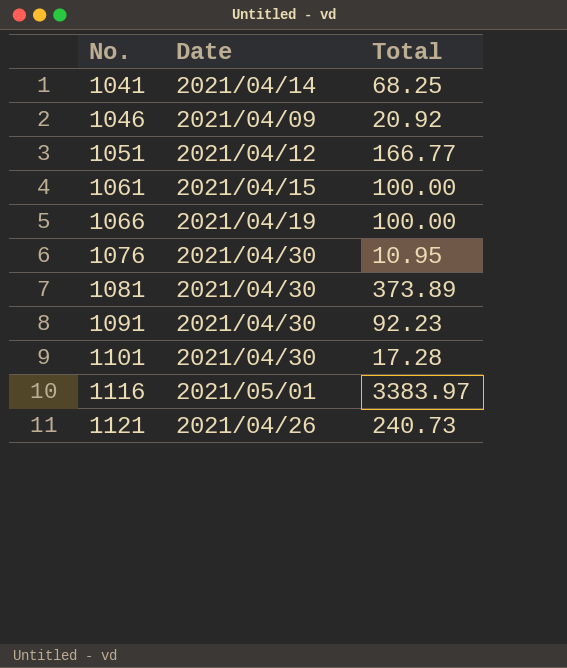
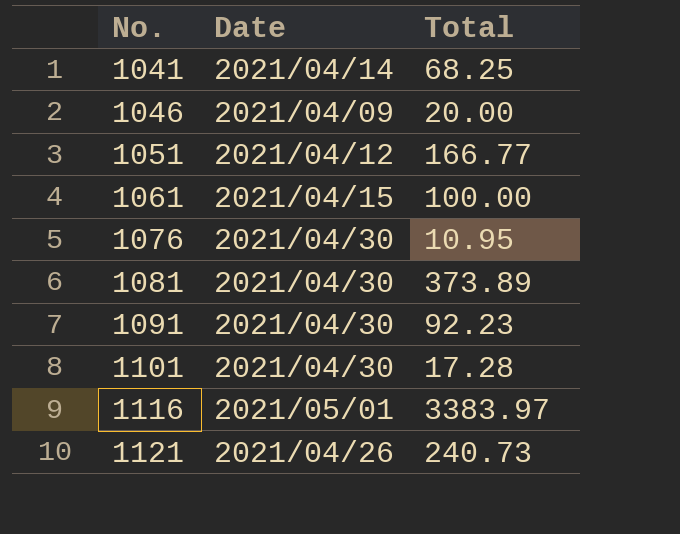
row 1066: 2021/04/19 | 100.00 -> none
1046 | Total: 20.92 -> 20.00

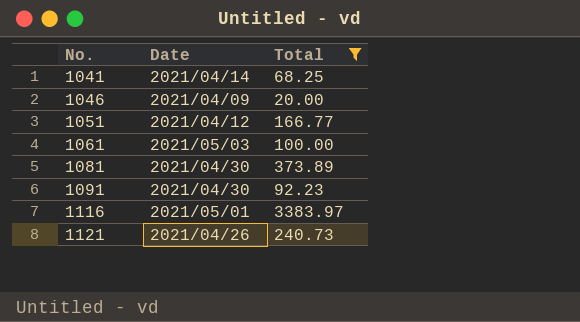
filter: none -> Total >= 20.00
1061 | Date: 2021/04/15 -> 2021/05/03

